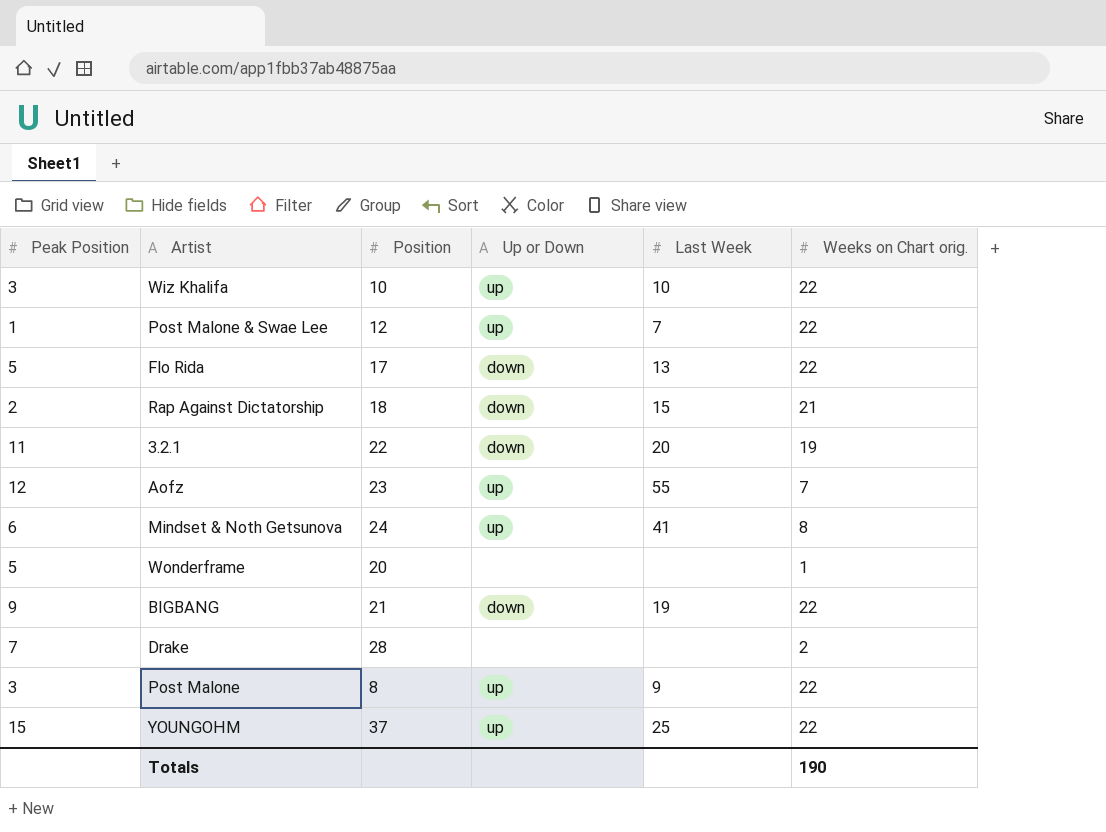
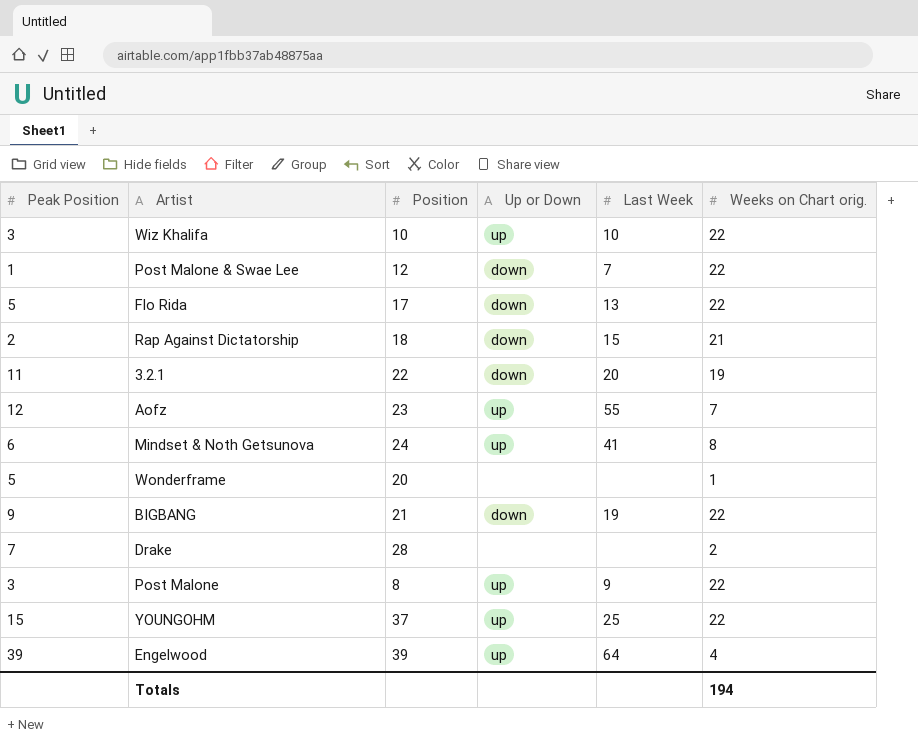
Post Malone & Swae Lee | Up or Down: up -> down
row Engelwood: none -> 39 | 39 | up | 64 | 4
Totals | Weeks on Chart orig.: 190 -> 194

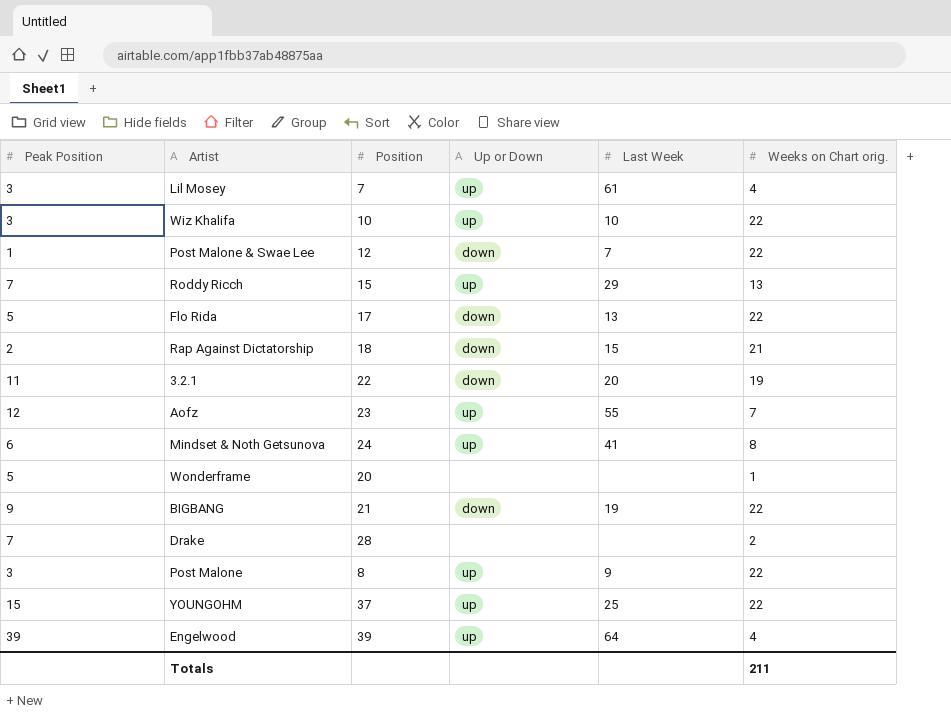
row Lil Mosey: none -> 3 | 7 | up | 61 | 4
row Roddy Ricch: none -> 7 | 15 | up | 29 | 13
Totals | Weeks on Chart orig.: 194 -> 211

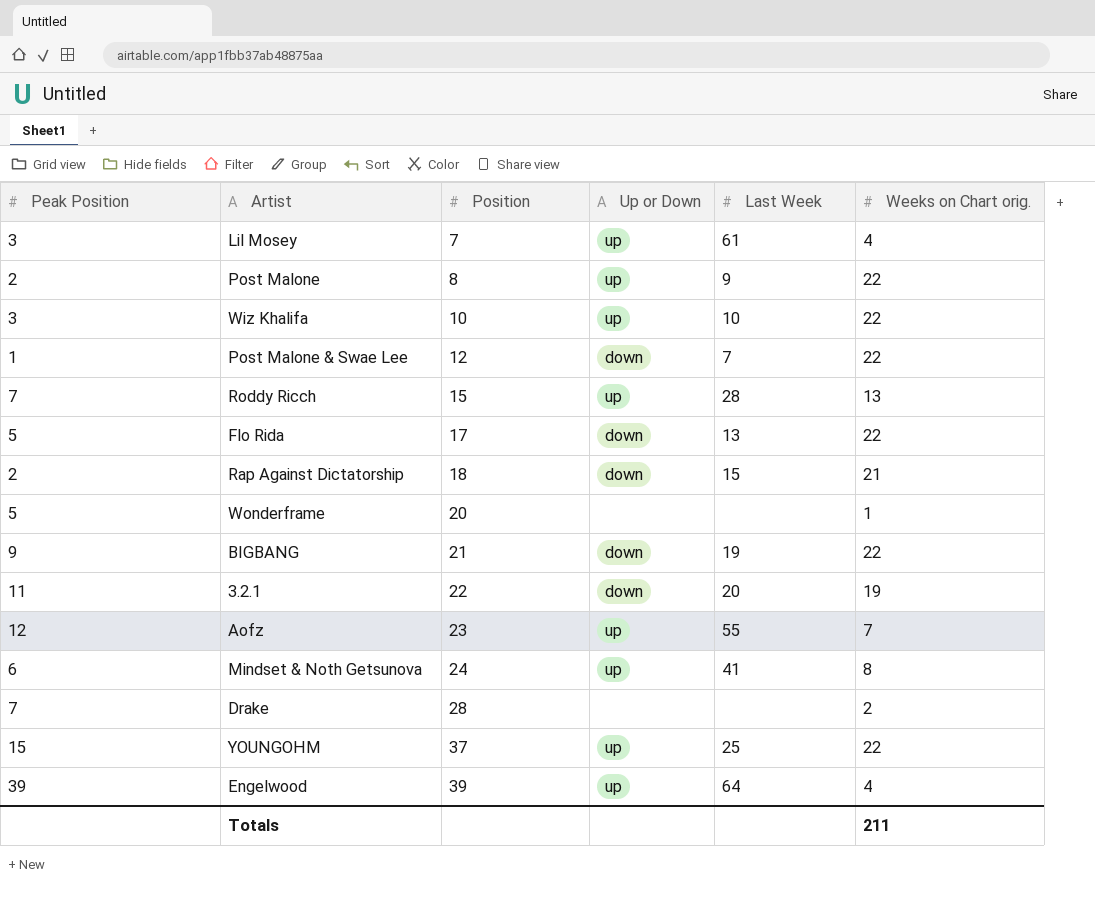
row order: none -> Position ascending
Post Malone | Peak Position: 3 -> 2
Roddy Ricch | Last Week: 29 -> 28

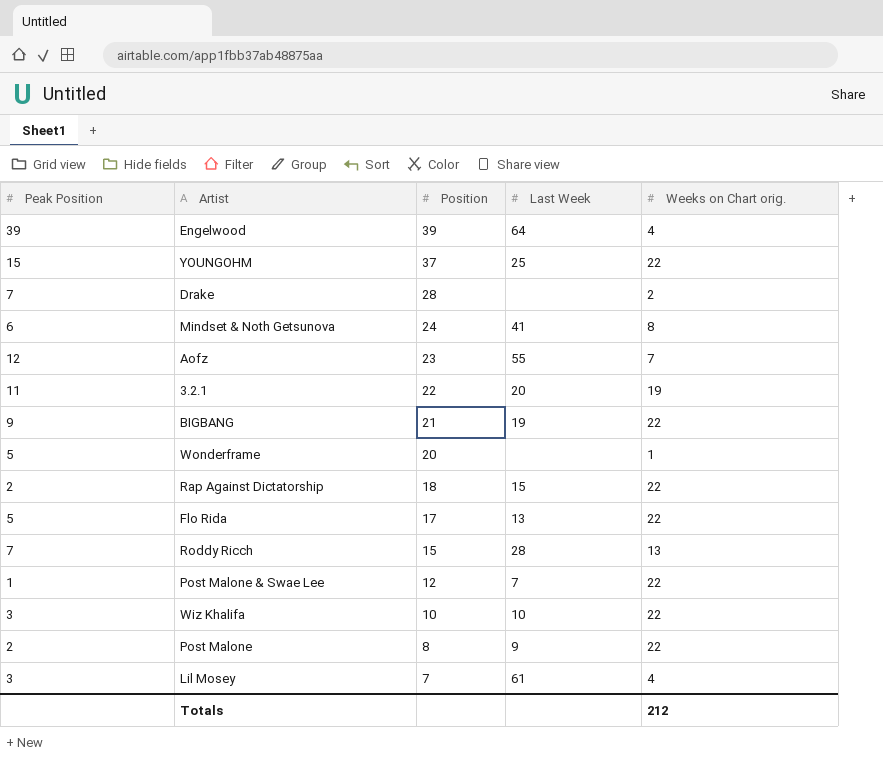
row order: Position ascending -> Position descending
column Up or Down | position: 4 -> none
Rap Against Dictatorship | Weeks on Chart orig.: 21 -> 22
Totals | Weeks on Chart orig.: 211 -> 212

